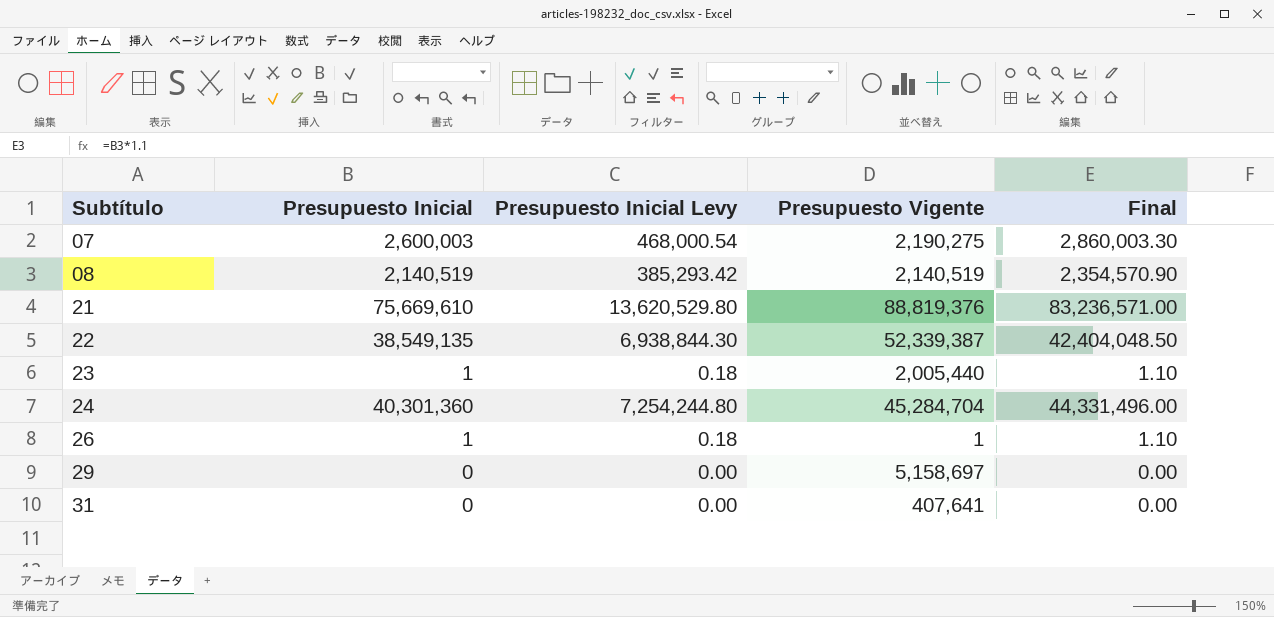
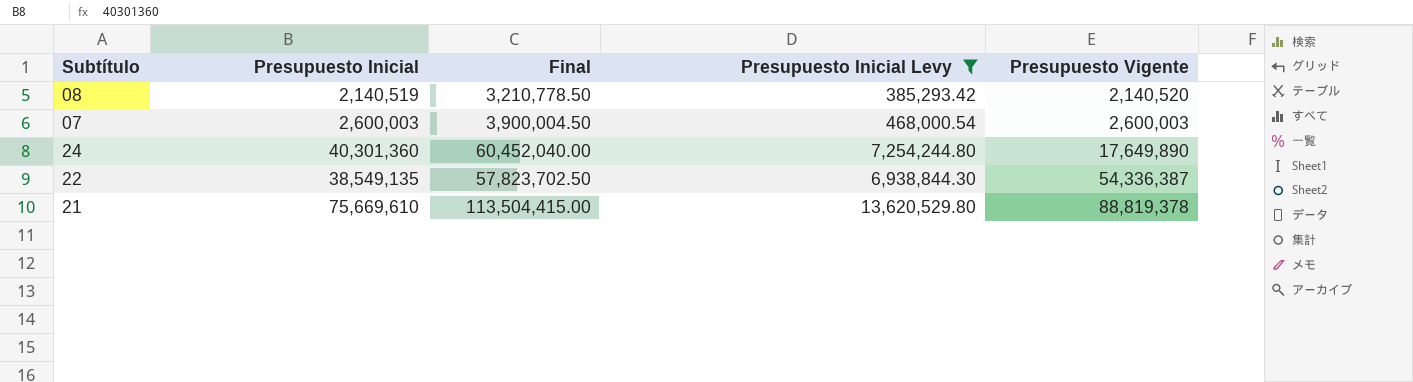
filter: none -> Presupuesto Inicial Levy >= 385,293.42
row order: Subtítulo ascending -> Presupuesto Vigente ascending
column Final | formula: [Presupuesto Inicial] * 1.1 -> [Presupuesto Inicial] * 1.5
column Final | position: 5 -> 3
08 | Presupuesto Vigente: 2,140,519 -> 2,140,520
07 | Presupuesto Vigente: 2,190,275 -> 2,600,003
24 | Presupuesto Vigente: 45,284,704 -> 17,649,890
22 | Presupuesto Vigente: 52,339,387 -> 54,336,387
21 | Presupuesto Vigente: 88,819,376 -> 88,819,378

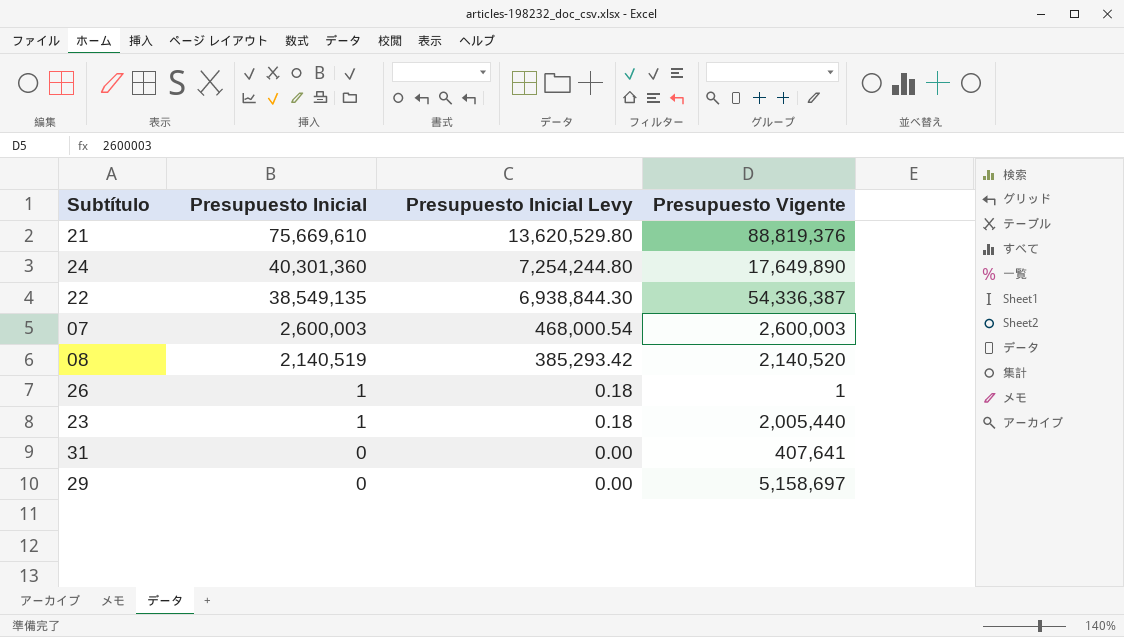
filter: Presupuesto Inicial Levy >= 385,293.42 -> none
row order: Presupuesto Vigente ascending -> Presupuesto Inicial descending
column Final | formula: [Presupuesto Inicial] * 1.5 -> none
21 | Presupuesto Vigente: 88,819,378 -> 88,819,376

